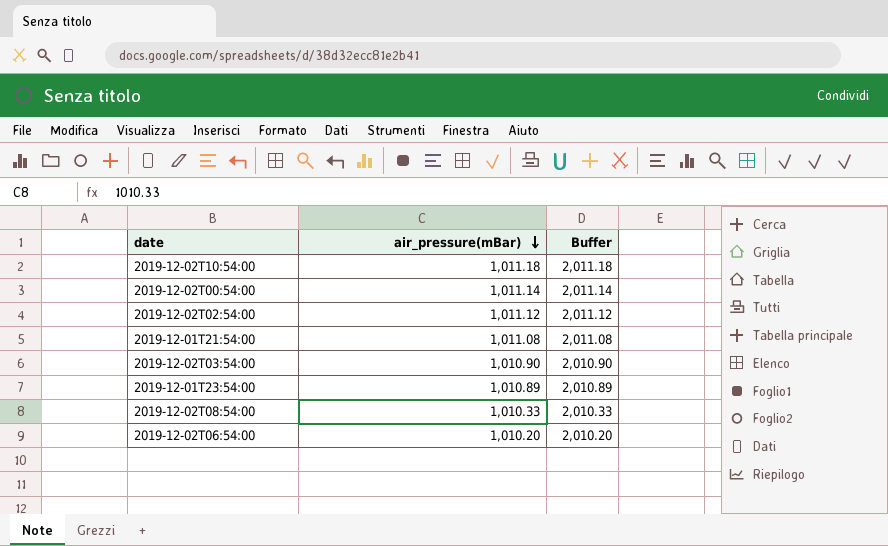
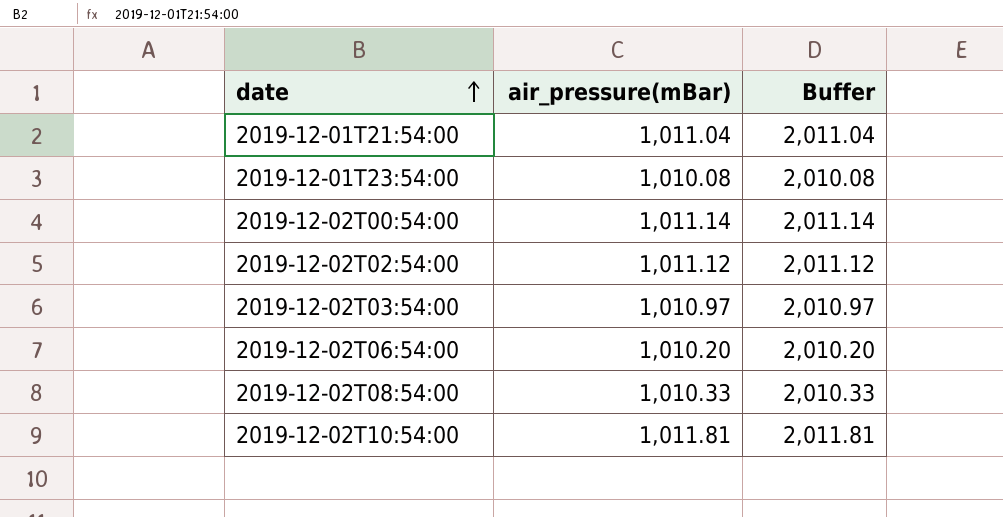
row order: air_pressure(mBar) descending -> date ascending
2019-12-01T21:54:00 | air_pressure(mBar): 1,011.08 -> 1,011.04
2019-12-01T21:54:00 | Buffer: 2,011.08 -> 2,011.04
2019-12-01T23:54:00 | air_pressure(mBar): 1,010.89 -> 1,010.08
2019-12-01T23:54:00 | Buffer: 2,010.89 -> 2,010.08
2019-12-02T03:54:00 | air_pressure(mBar): 1,010.90 -> 1,010.97
2019-12-02T03:54:00 | Buffer: 2,010.90 -> 2,010.97
2019-12-02T10:54:00 | air_pressure(mBar): 1,011.18 -> 1,011.81
2019-12-02T10:54:00 | Buffer: 2,011.18 -> 2,011.81

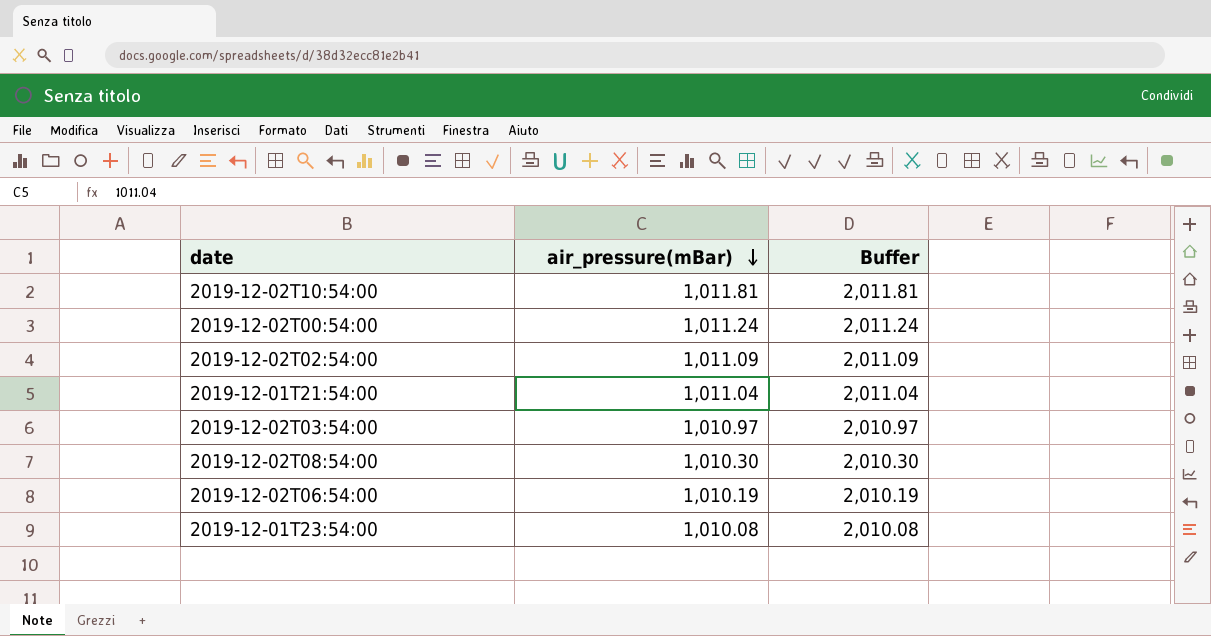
row order: date ascending -> air_pressure(mBar) descending
2019-12-02T00:54:00 | air_pressure(mBar): 1,011.14 -> 1,011.24
2019-12-02T00:54:00 | Buffer: 2,011.14 -> 2,011.24
2019-12-02T02:54:00 | air_pressure(mBar): 1,011.12 -> 1,011.09
2019-12-02T02:54:00 | Buffer: 2,011.12 -> 2,011.09
2019-12-02T08:54:00 | air_pressure(mBar): 1,010.33 -> 1,010.30
2019-12-02T08:54:00 | Buffer: 2,010.33 -> 2,010.30
2019-12-02T06:54:00 | air_pressure(mBar): 1,010.20 -> 1,010.19
2019-12-02T06:54:00 | Buffer: 2,010.20 -> 2,010.19

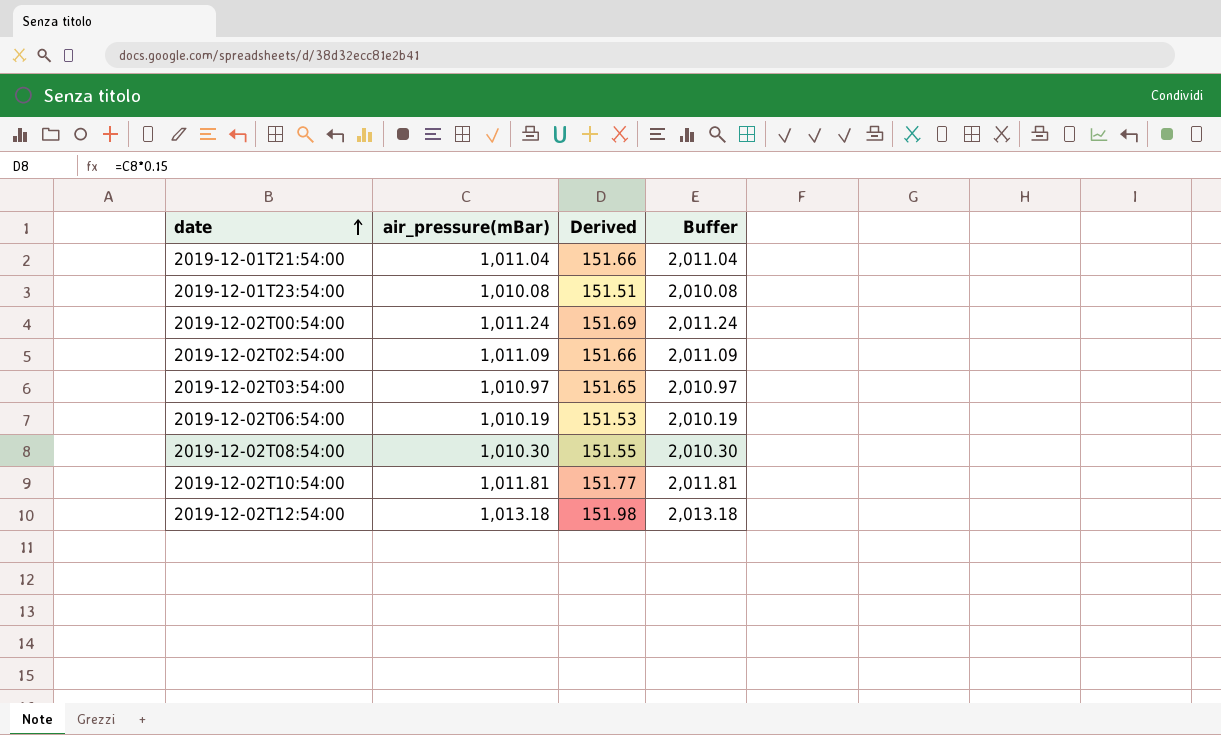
row order: air_pressure(mBar) descending -> date ascending
column Derived | formula: none -> [air_pressure(mBar)] * 0.15
row 2019-12-02T12:54:00: none -> 1,013.18 | 151.98 | 2,013.18

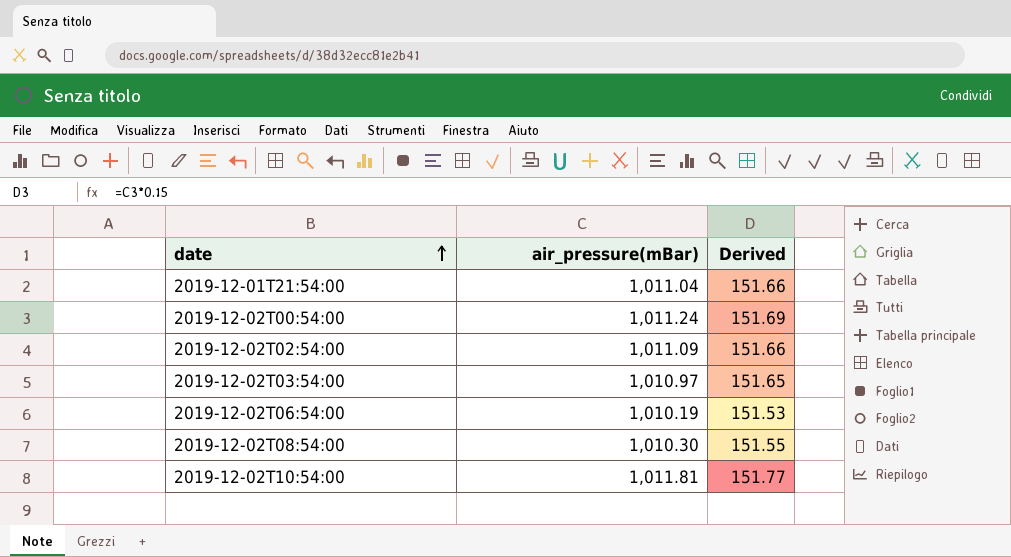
column Buffer | formula: [air_pressure(mBar)] + 1000 -> none
row 2019-12-01T23:54:00: 1,010.08 | 151.51 | 2,010.08 -> none
row 2019-12-02T12:54:00: 1,013.18 | 151.98 | 2,013.18 -> none

